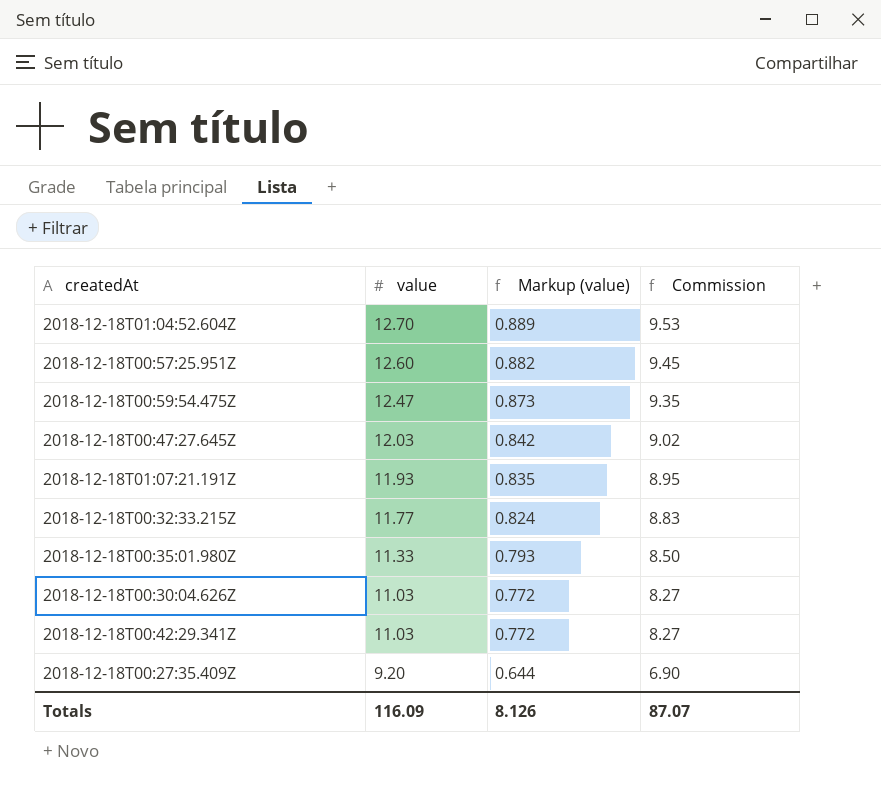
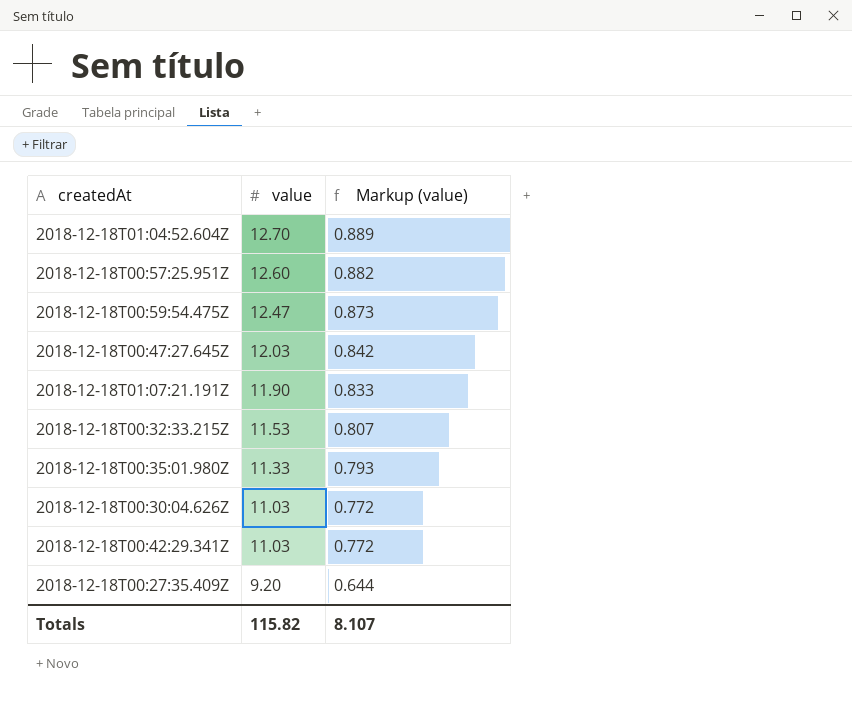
column Commission | formula: [value] * 0.75 -> none
2018-12-18T01:07:21.191Z | value: 11.93 -> 11.90
2018-12-18T01:07:21.191Z | Markup (value): 0.835 -> 0.833
2018-12-18T00:32:33.215Z | value: 11.77 -> 11.53
2018-12-18T00:32:33.215Z | Markup (value): 0.824 -> 0.807
Totals | value: 116.09 -> 115.82
Totals | Markup (value): 8.126 -> 8.107

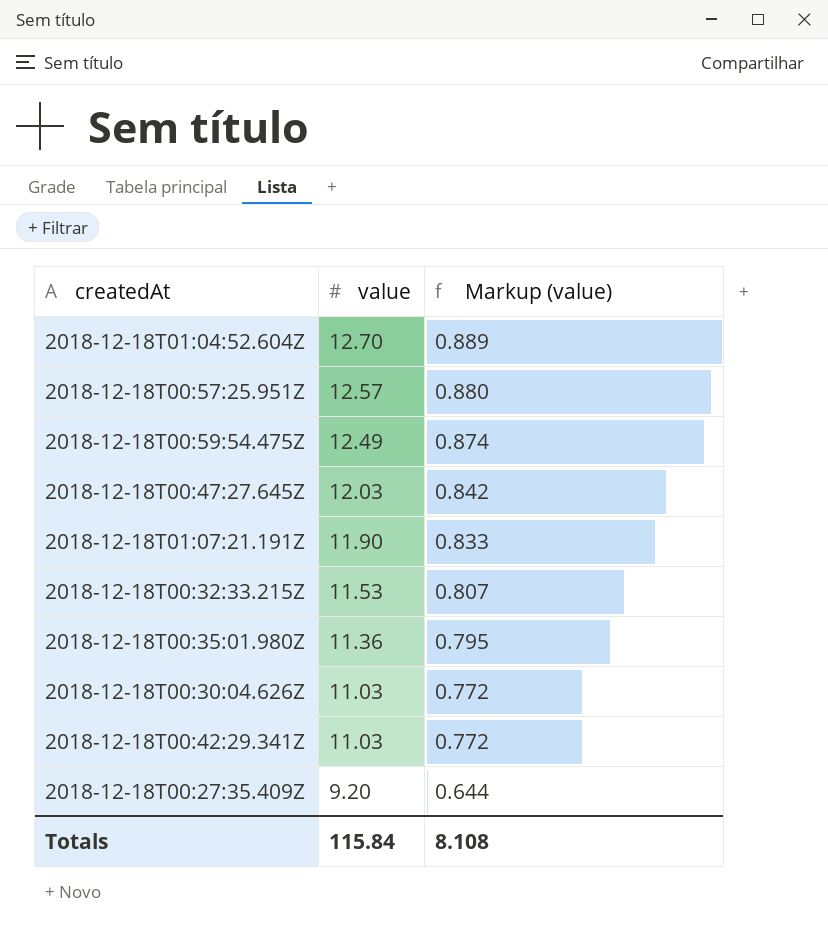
2018-12-18T00:57:25.951Z | value: 12.60 -> 12.57
2018-12-18T00:57:25.951Z | Markup (value): 0.882 -> 0.880
2018-12-18T00:59:54.475Z | value: 12.47 -> 12.49
2018-12-18T00:59:54.475Z | Markup (value): 0.873 -> 0.874
2018-12-18T00:35:01.980Z | value: 11.33 -> 11.36
2018-12-18T00:35:01.980Z | Markup (value): 0.793 -> 0.795
Totals | value: 115.82 -> 115.84
Totals | Markup (value): 8.107 -> 8.108

